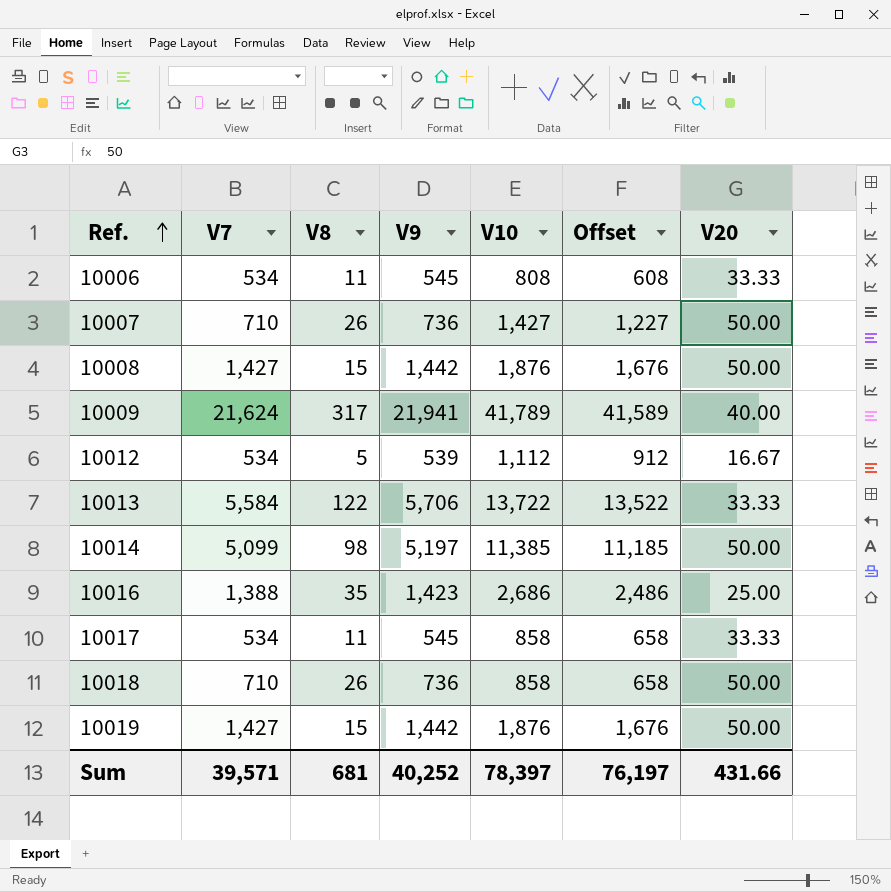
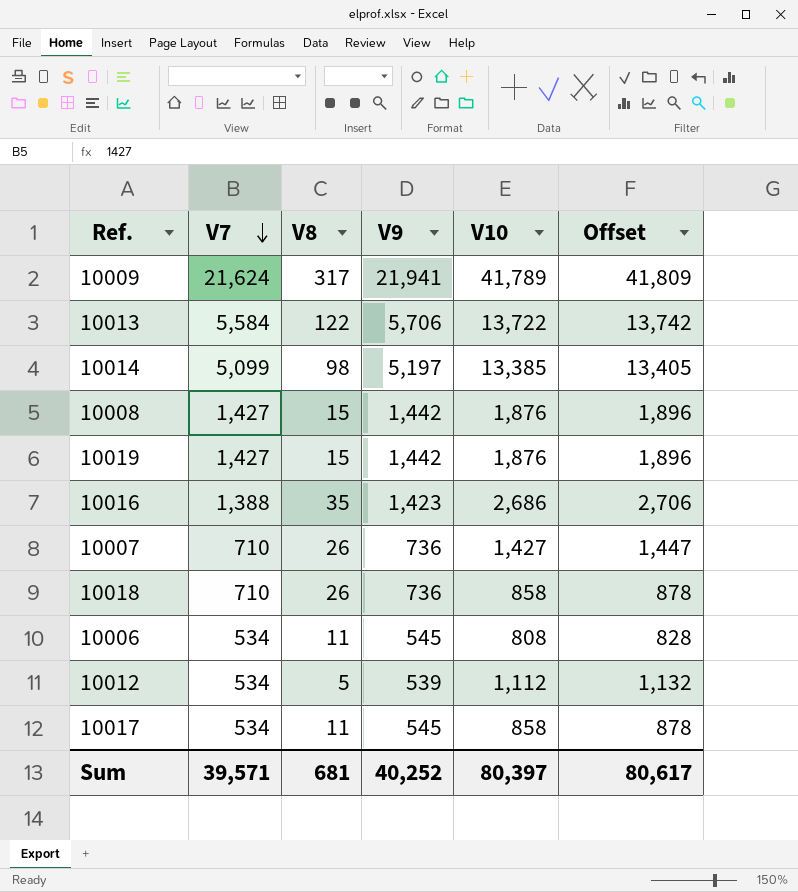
row order: Ref. ascending -> V7 descending
column V20 | position: 7 -> none
column Offset | formula: [V10] - 200 -> [V10] + 20
10014 | V10: 11,385 -> 13,385
Sum | V10: 78,397 -> 80,397
Sum | Offset: 76,197 -> 80,617

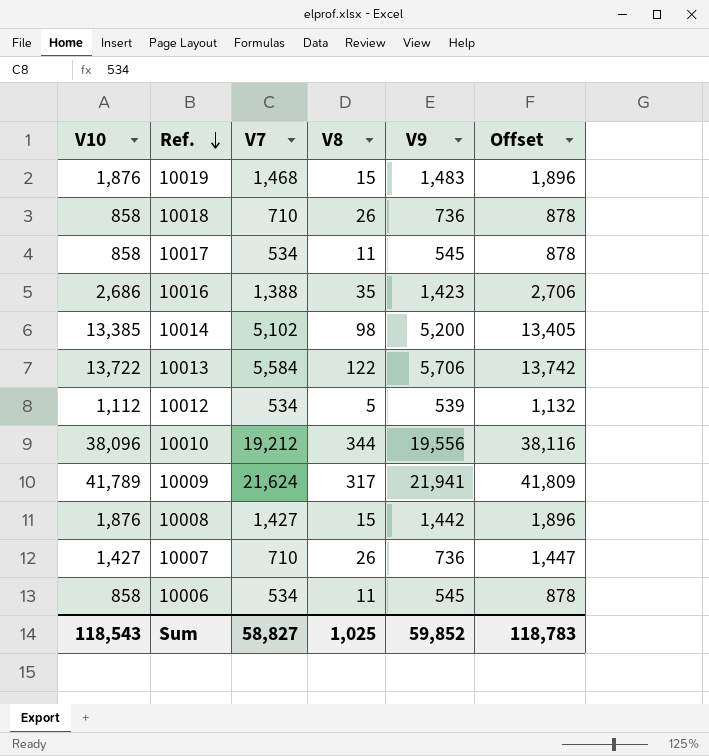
row order: V7 descending -> Ref. descending
column V10 | position: 5 -> 1
10019 | V7: 1,427 -> 1,468
10019 | V9: 1,442 -> 1,483
10014 | V7: 5,099 -> 5,102
10014 | V9: 5,197 -> 5,200
row 10010: none -> 38,096 | 19,212 | 344 | 19,556 | 38,116
10006 | V10: 808 -> 858
10006 | Offset: 828 -> 878
Sum | V10: 80,397 -> 118,543
Sum | V7: 39,571 -> 58,827
Sum | V8: 681 -> 1,025
Sum | V9: 40,252 -> 59,852
Sum | Offset: 80,617 -> 118,783

